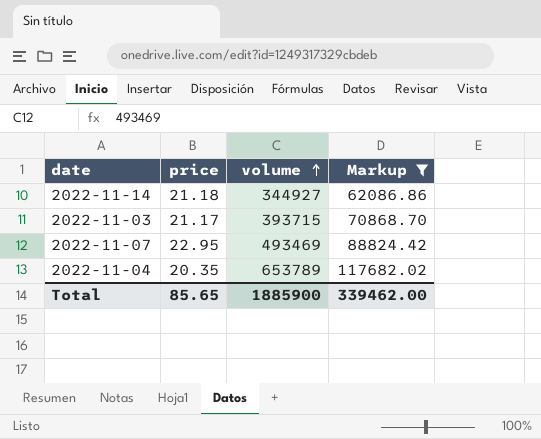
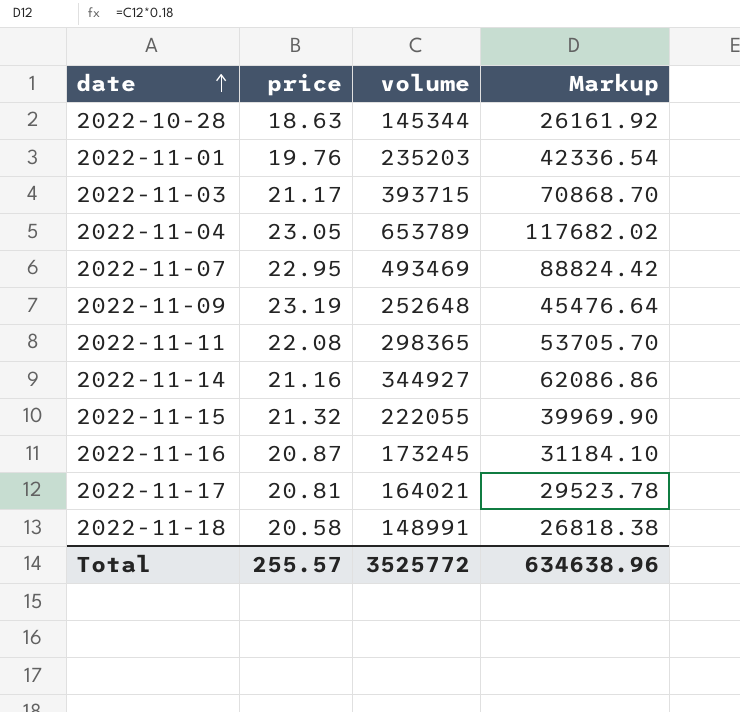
filter: Markup >= 62086.86 -> none
row order: volume ascending -> date ascending
2022-11-04 | price: 20.35 -> 23.05
2022-11-14 | price: 21.18 -> 21.16
Total | price: 85.65 -> 255.57
Total | volume: 1885900 -> 3525772
Total | Markup: 339462.00 -> 634638.96

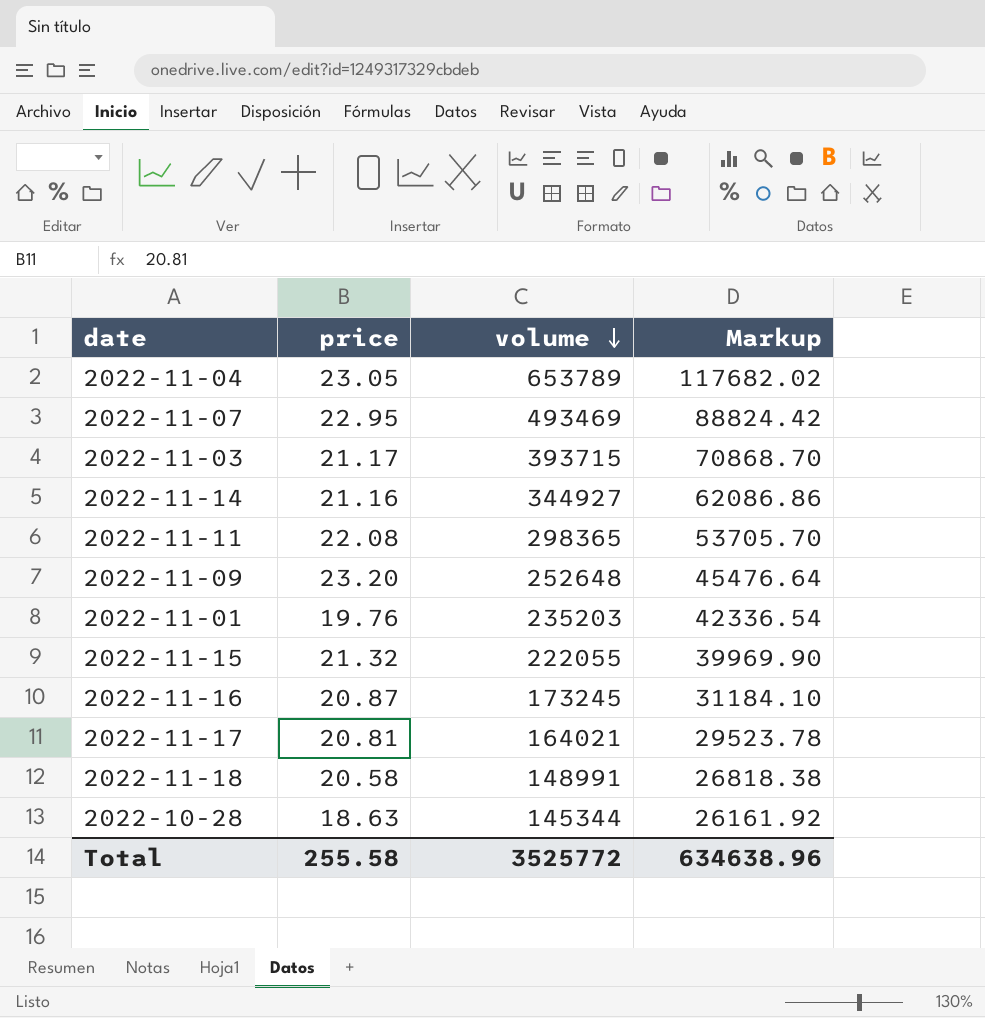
row order: date ascending -> volume descending
2022-11-09 | price: 23.19 -> 23.20
Total | price: 255.57 -> 255.58

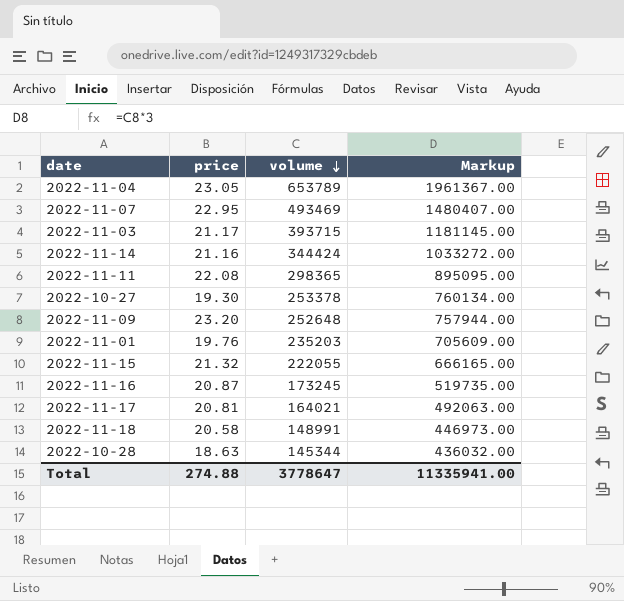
column Markup | formula: [volume] * 0.18 -> [volume] * 3
2022-11-14 | volume: 344927 -> 344424
row 2022-10-27: none -> 19.30 | 253378 | 760134.00
Total | price: 255.58 -> 274.88
Total | volume: 3525772 -> 3778647
Total | Markup: 634638.96 -> 11335941.00

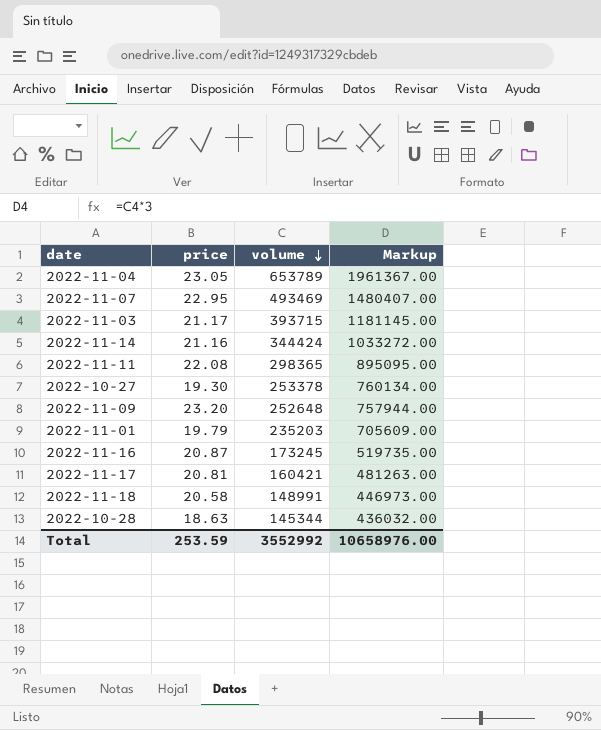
row 2022-11-15: 21.32 | 222055 | 666165.00 -> none
2022-11-01 | price: 19.76 -> 19.79
2022-11-17 | volume: 164021 -> 160421
2022-11-17 | Markup: 492063.00 -> 481263.00
Total | price: 274.88 -> 253.59
Total | volume: 3778647 -> 3552992
Total | Markup: 11335941.00 -> 10658976.00

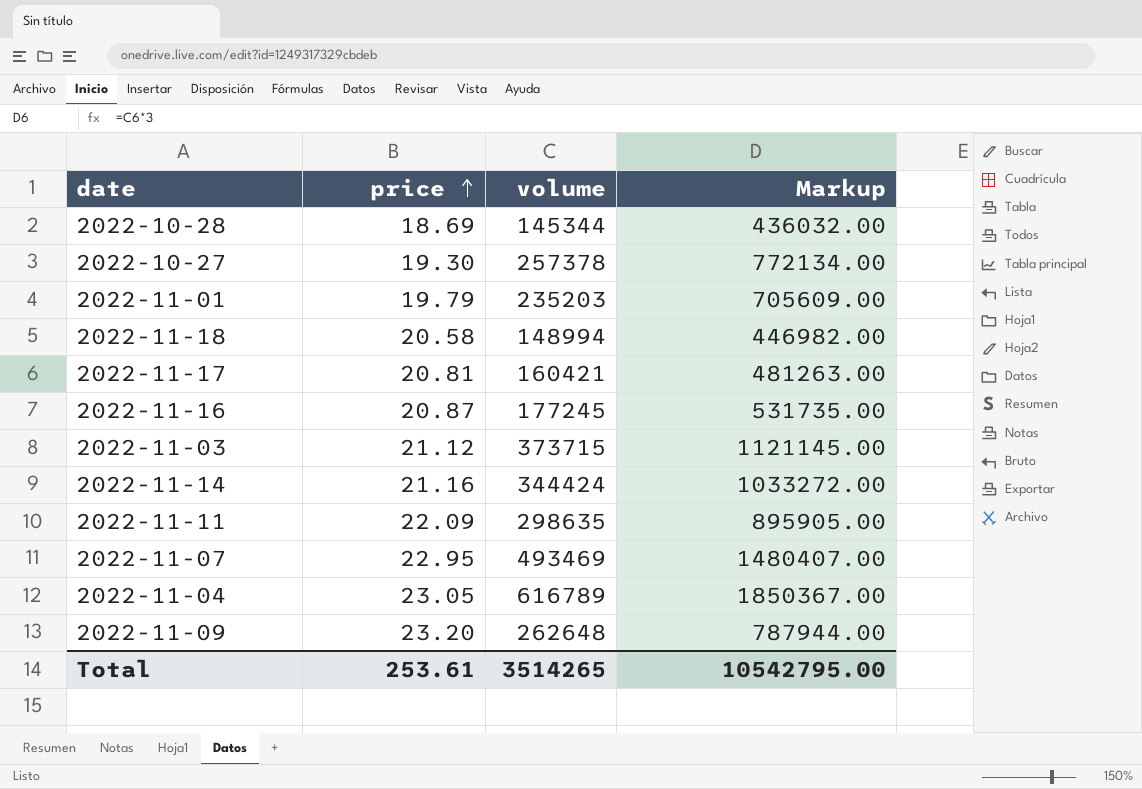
row order: volume descending -> price ascending
2022-10-28 | price: 18.63 -> 18.69
2022-10-27 | volume: 253378 -> 257378
2022-10-27 | Markup: 760134.00 -> 772134.00
2022-11-18 | volume: 148991 -> 148994
2022-11-18 | Markup: 446973.00 -> 446982.00
2022-11-16 | volume: 173245 -> 177245
2022-11-16 | Markup: 519735.00 -> 531735.00
2022-11-03 | price: 21.17 -> 21.12
2022-11-03 | volume: 393715 -> 373715
2022-11-03 | Markup: 1181145.00 -> 1121145.00
2022-11-11 | price: 22.08 -> 22.09
2022-11-11 | volume: 298365 -> 298635
2022-11-11 | Markup: 895095.00 -> 895905.00
2022-11-04 | volume: 653789 -> 616789
2022-11-04 | Markup: 1961367.00 -> 1850367.00
2022-11-09 | volume: 252648 -> 262648
2022-11-09 | Markup: 757944.00 -> 787944.00
Total | price: 253.59 -> 253.61
Total | volume: 3552992 -> 3514265
Total | Markup: 10658976.00 -> 10542795.00

